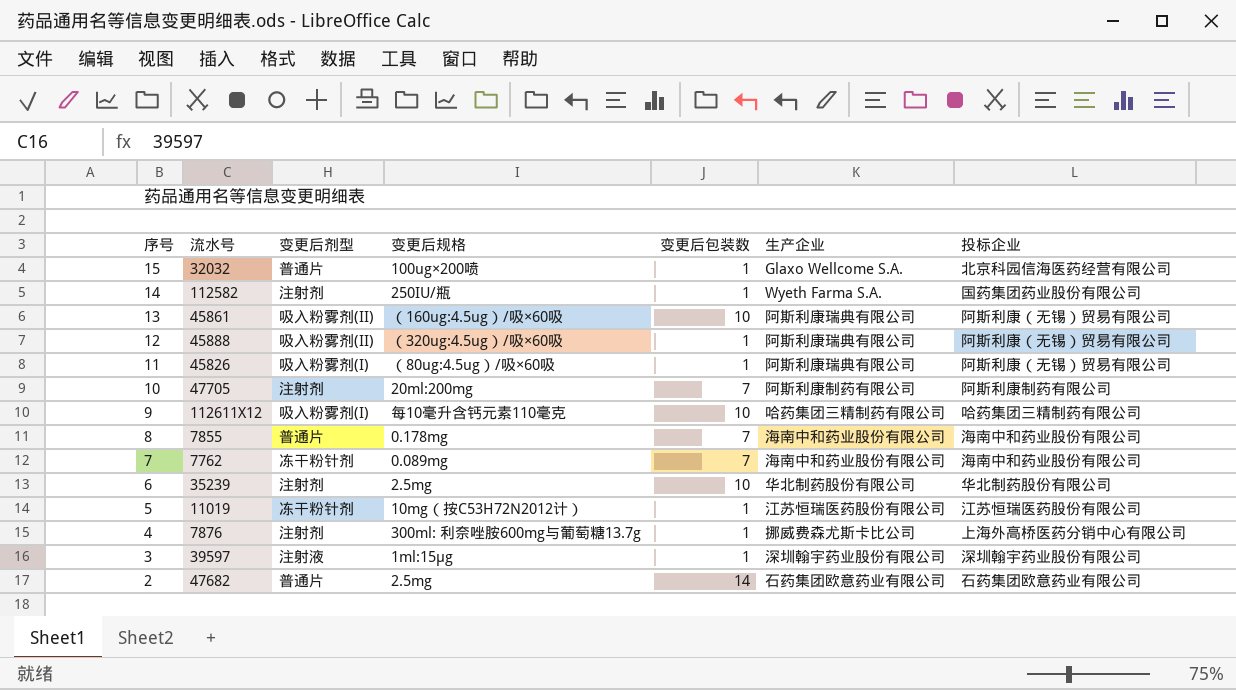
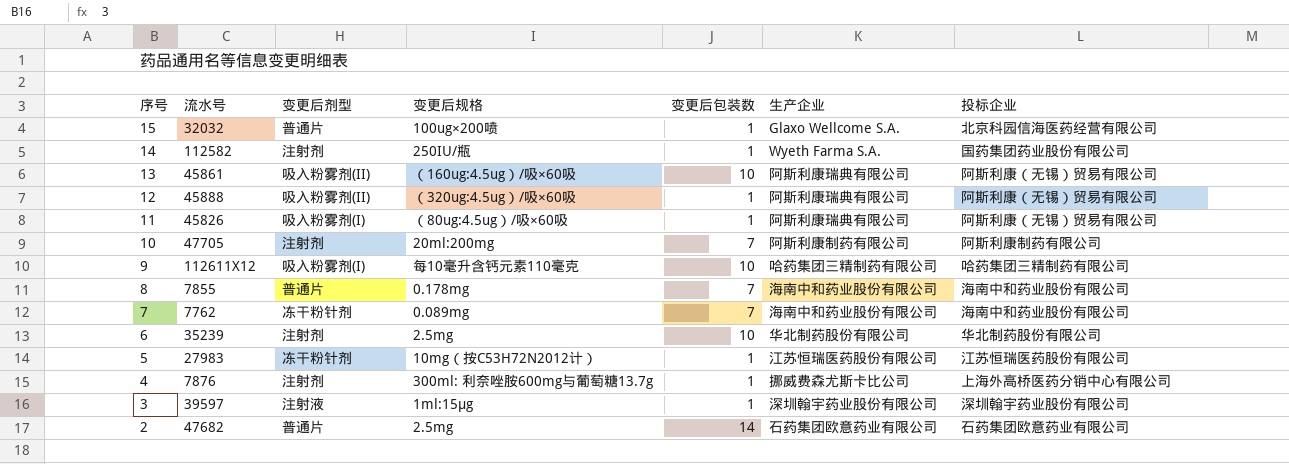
5 | 流水号: 11019 -> 27983

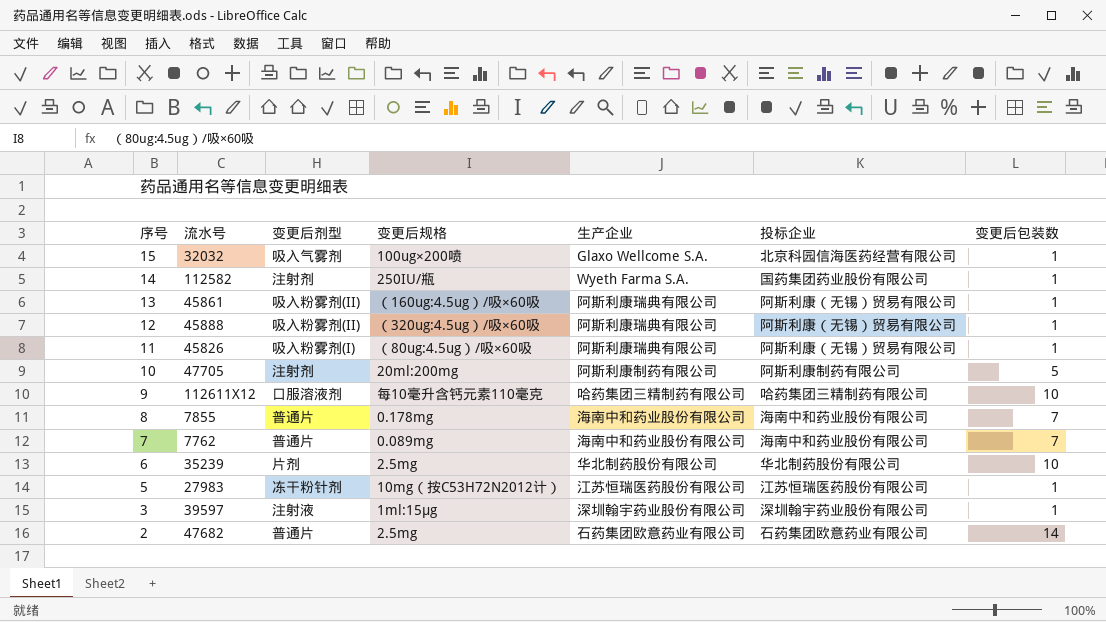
column 变更后包装数 | position: 5 -> 7
row 4: 7876 | 注射剂 | 300ml: 利奈唑胺600mg与葡萄糖13.7g | 1 | 挪威费森尤斯卡比公司 | 上海外高桥医药分销中心有限公司 -> none
15 | 变更后剂型: 普通片 -> 吸入气雾剂
13 | 变更后包装数: 10 -> 1
10 | 变更后包装数: 7 -> 5
9 | 变更后剂型: 吸入粉雾剂(I) -> 口服溶液剂
7 | 变更后剂型: 冻干粉针剂 -> 普通片
6 | 变更后剂型: 注射剂 -> 片剂

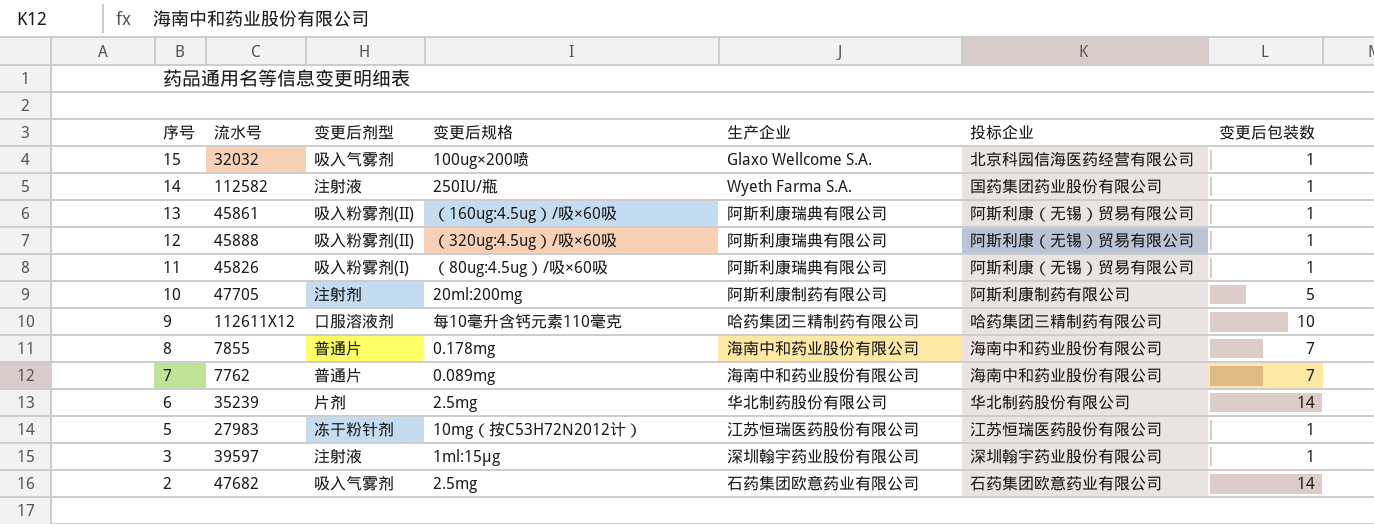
14 | 变更后剂型: 注射剂 -> 注射液
6 | 变更后包装数: 10 -> 14
2 | 变更后剂型: 普通片 -> 吸入气雾剂

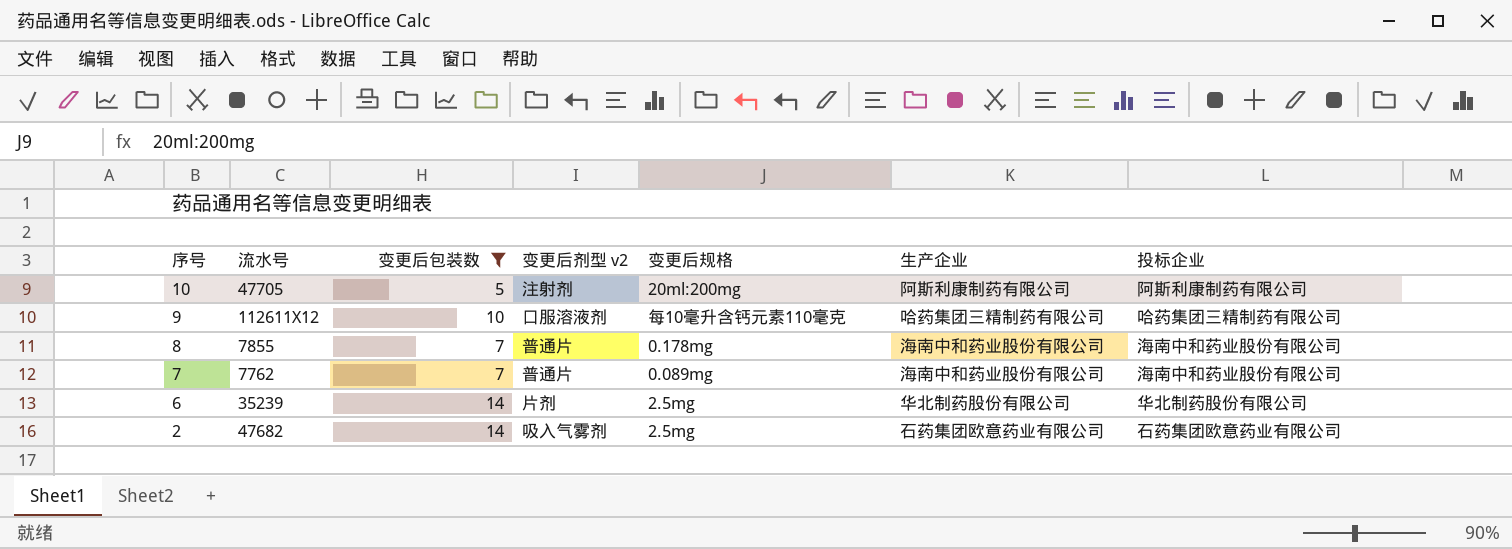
filter: none -> 变更后包装数 != 1
column 变更后包装数 | position: 7 -> 3
column name: 变更后剂型 -> 变更后剂型 v2

